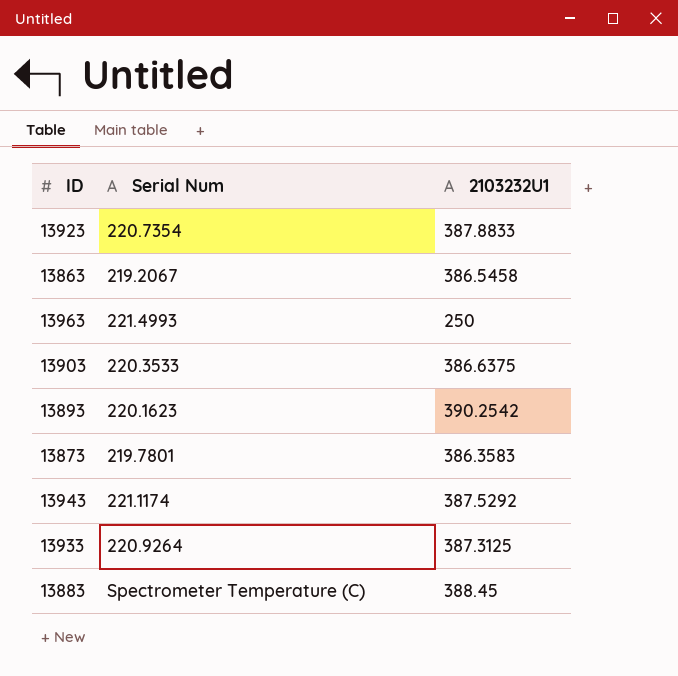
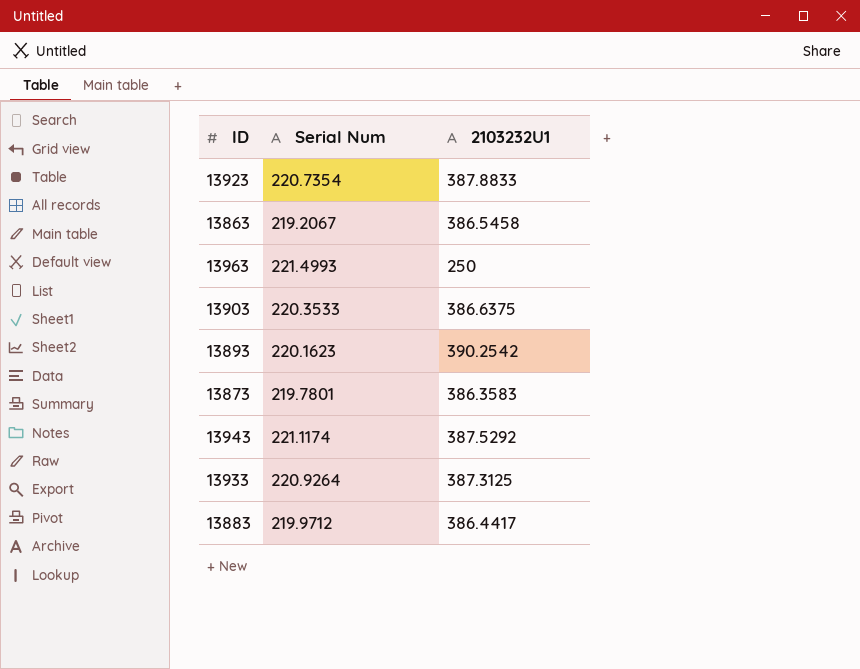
13883 | Serial Num: Spectrometer Temperature (C) -> 219.9712
13883 | 2103232U1: 388.45 -> 386.4417

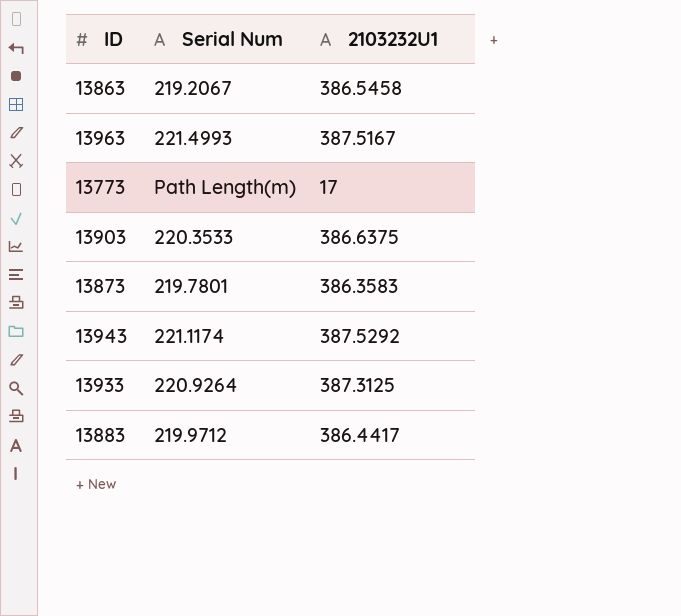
row 13923: 220.7354 | 387.8833 -> none
row 13893: 220.1623 | 390.2542 -> none
13963 | 2103232U1: 250 -> 387.5167
row 13773: none -> Path Length(m) | 17

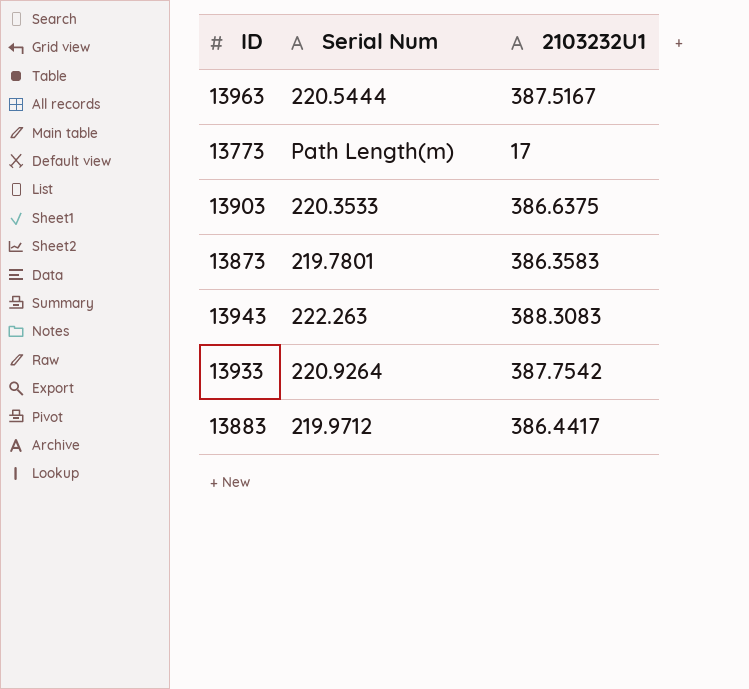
row 13863: 219.2067 | 386.5458 -> none
13963 | Serial Num: 221.4993 -> 220.5444
13943 | Serial Num: 221.1174 -> 222.263
13943 | 2103232U1: 387.5292 -> 388.3083
13933 | 2103232U1: 387.3125 -> 387.7542

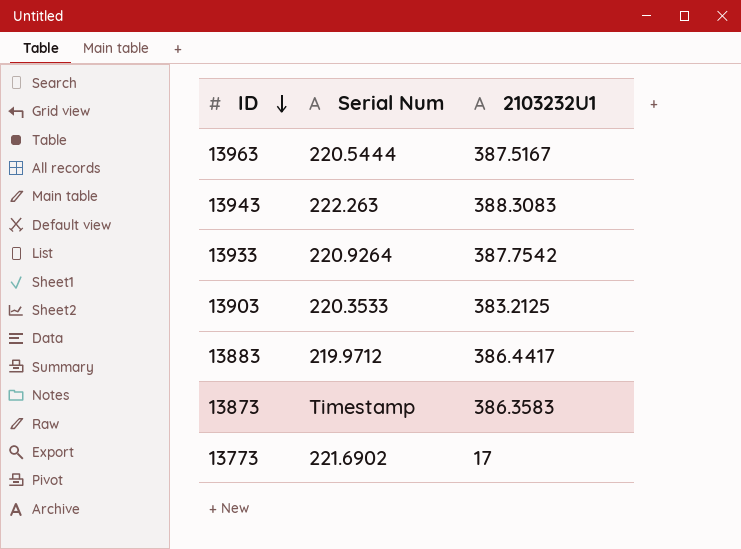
row order: none -> ID descending
13903 | 2103232U1: 386.6375 -> 383.2125
13873 | Serial Num: 219.7801 -> Timestamp
13773 | Serial Num: Path Length(m) -> 221.6902

